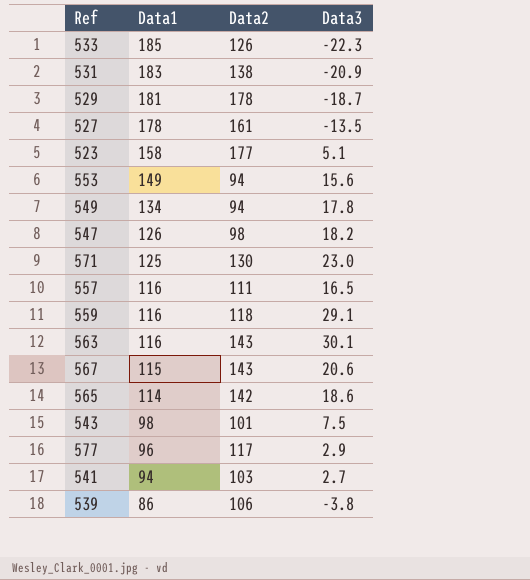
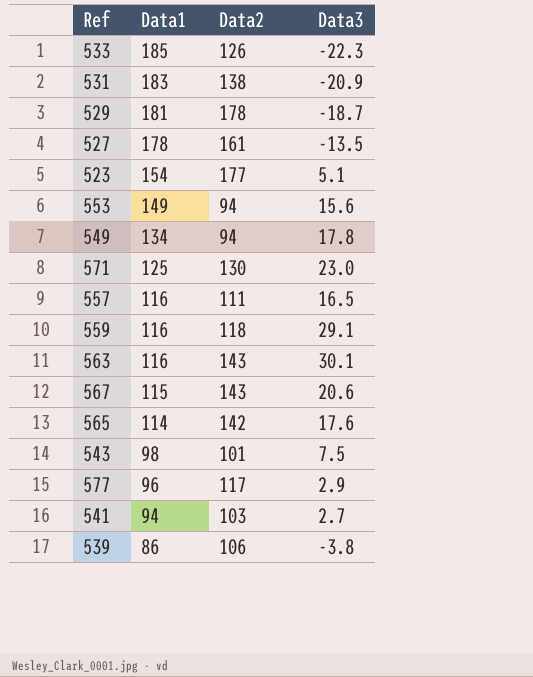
row 547: 126 | 98 | 18.2 -> none
523 | Data1: 158 -> 154
565 | Data3: 18.6 -> 17.6

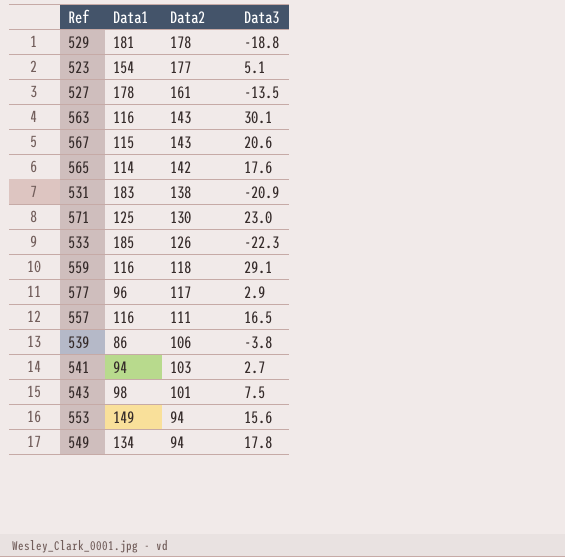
row order: Data1 descending -> Data2 descending
529 | Data3: -18.7 -> -18.8

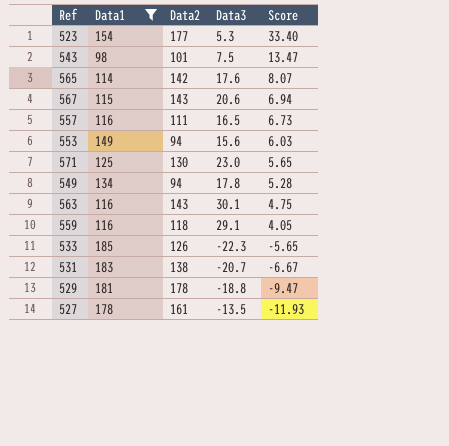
filter: none -> Data1 >= 98
row order: Data2 descending -> Score descending
column Score | formula: none -> [Data2] / [Data3]
523 | Data3: 5.1 -> 5.3
531 | Data3: -20.9 -> -20.7

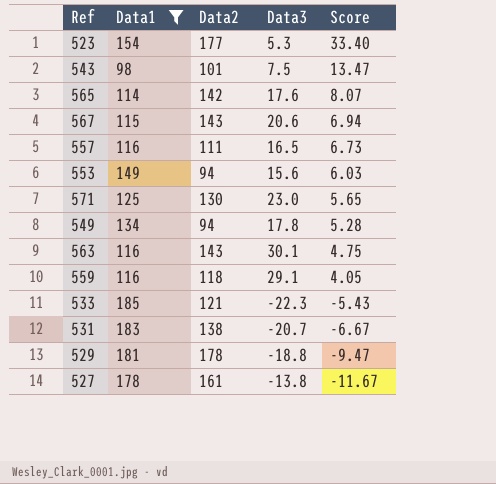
533 | Data2: 126 -> 121
533 | Score: -5.65 -> -5.43
527 | Data3: -13.5 -> -13.8
527 | Score: -11.93 -> -11.67

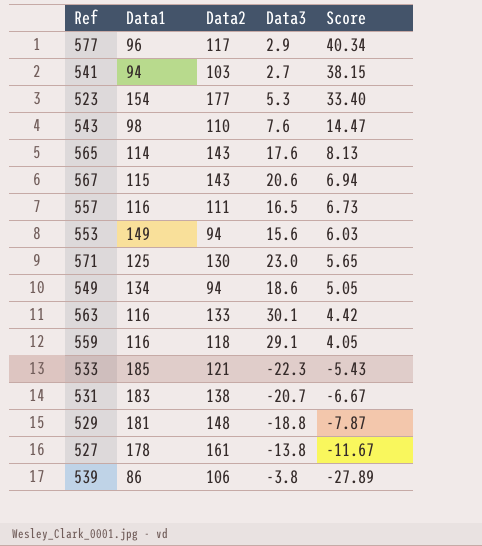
filter: Data1 >= 98 -> none
543 | Data2: 101 -> 110
543 | Data3: 7.5 -> 7.6
543 | Score: 13.47 -> 14.47
565 | Data2: 142 -> 143
565 | Score: 8.07 -> 8.13
549 | Data3: 17.8 -> 18.6
549 | Score: 5.28 -> 5.05
563 | Data2: 143 -> 133
563 | Score: 4.75 -> 4.42
529 | Data2: 178 -> 148
529 | Score: -9.47 -> -7.87

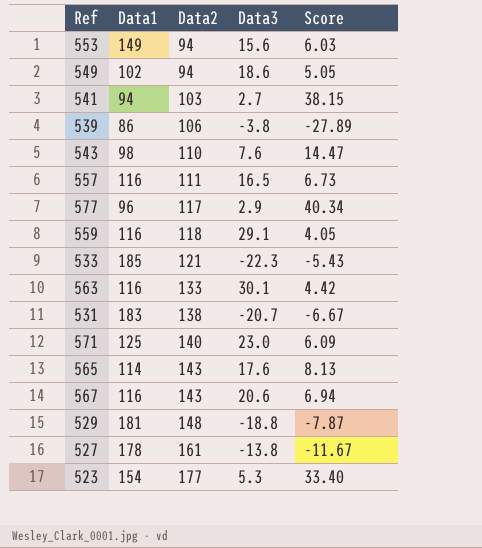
row order: Score descending -> Data2 ascending
549 | Data1: 134 -> 102
571 | Data2: 130 -> 140
571 | Score: 5.65 -> 6.09
567 | Data1: 115 -> 116

